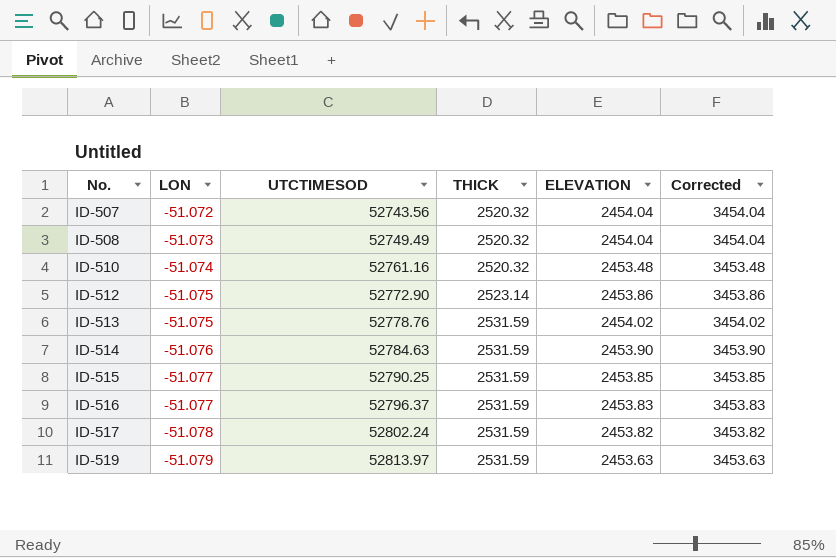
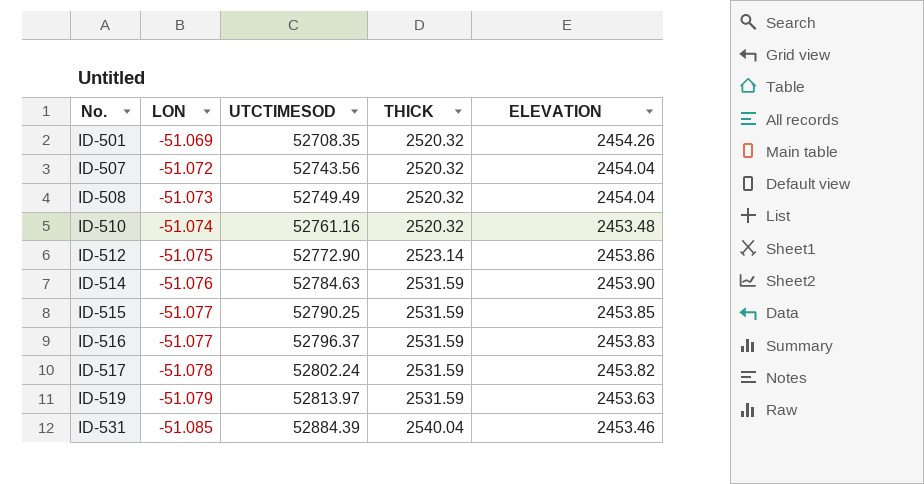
column Corrected | formula: [ELEVATION] + 1000 -> none
row ID-513: -51.075 | 52778.76 | 2531.59 | 2454.02 | 3454.02 -> none
row ID-501: none -> -51.069 | 52708.35 | 2520.32 | 2454.26
row ID-531: none -> -51.085 | 52884.39 | 2540.04 | 2453.46

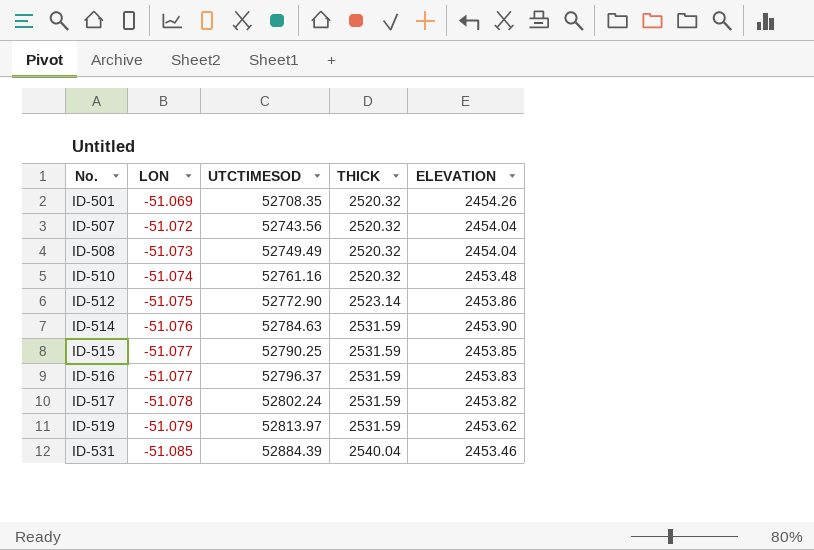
ID-519 | ELEVATION: 2453.63 -> 2453.62

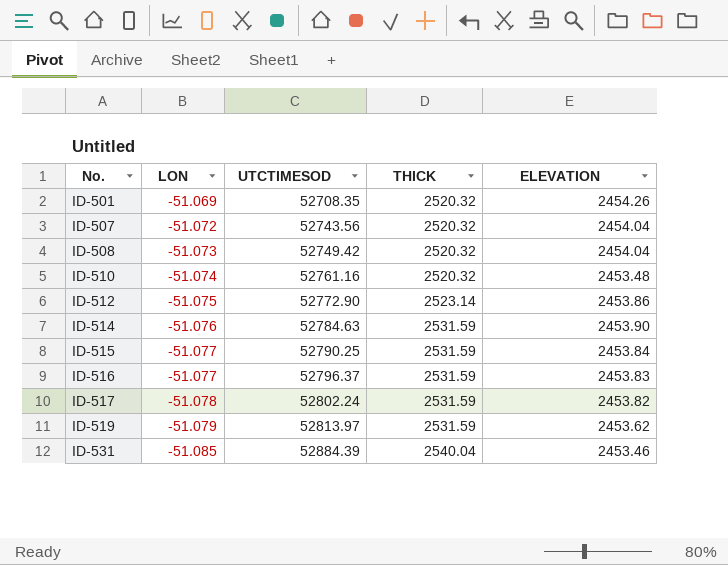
ID-508 | UTCTIMESOD: 52749.49 -> 52749.42
ID-515 | ELEVATION: 2453.85 -> 2453.84

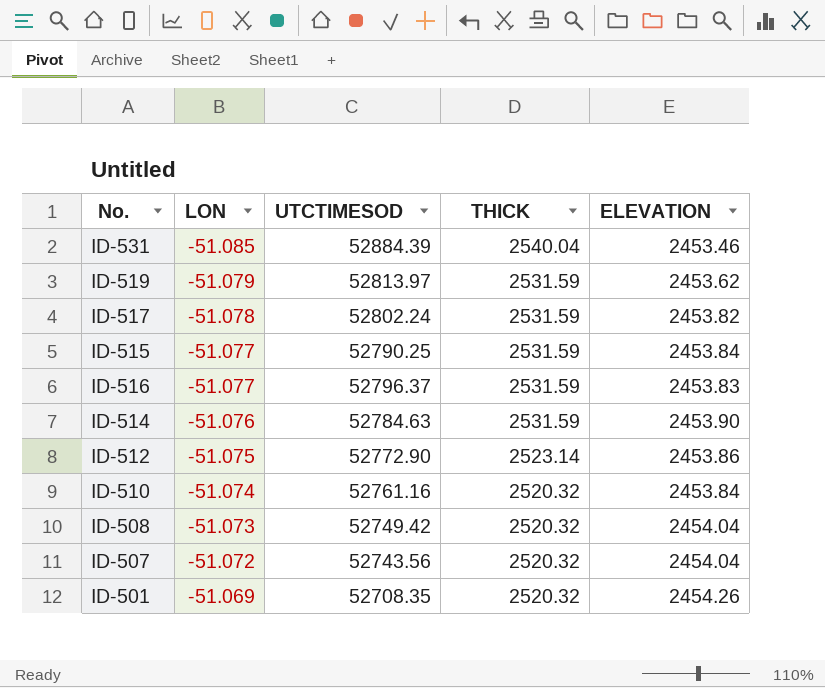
row order: No. ascending -> LON ascending
ID-510 | ELEVATION: 2453.48 -> 2453.84

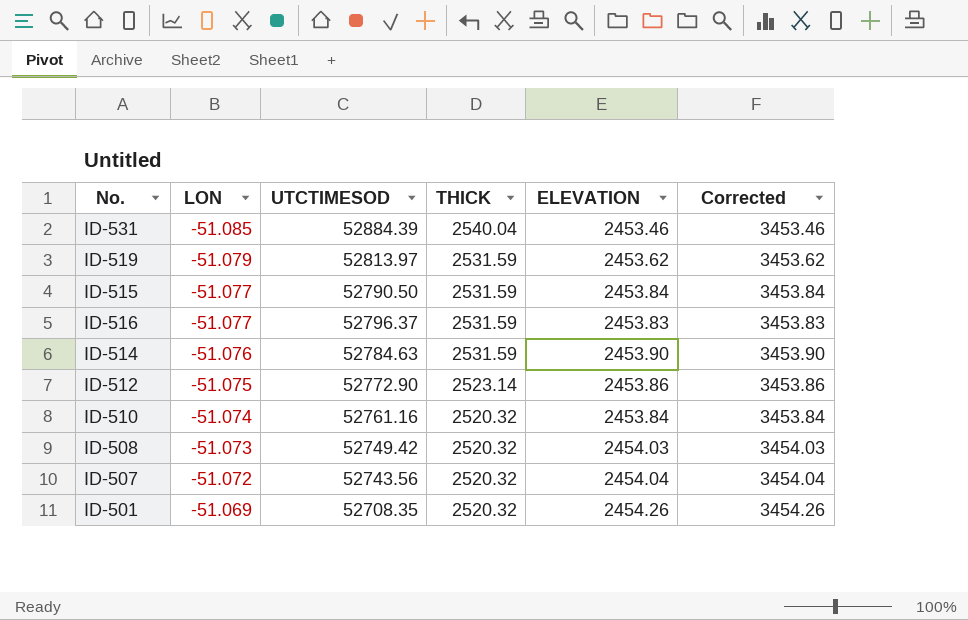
column Corrected | formula: none -> [ELEVATION] + 1000
row ID-517: -51.078 | 52802.24 | 2531.59 | 2453.82 -> none
ID-515 | UTCTIMESOD: 52790.25 -> 52790.50
ID-508 | ELEVATION: 2454.04 -> 2454.03

